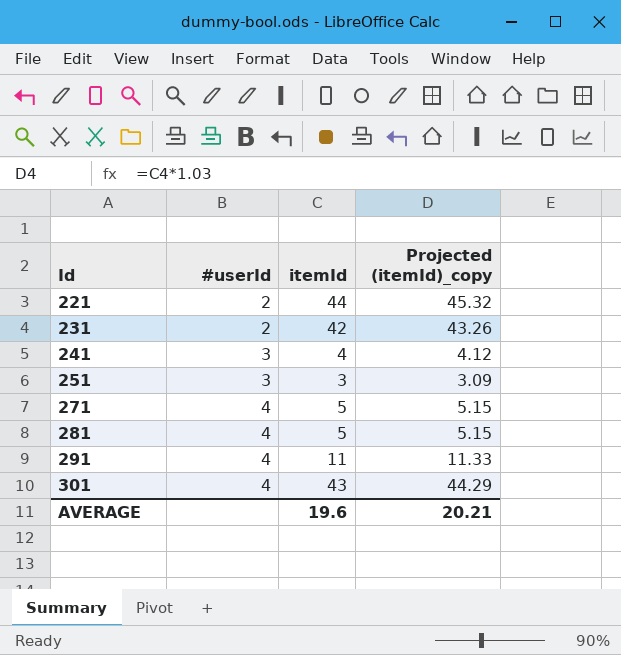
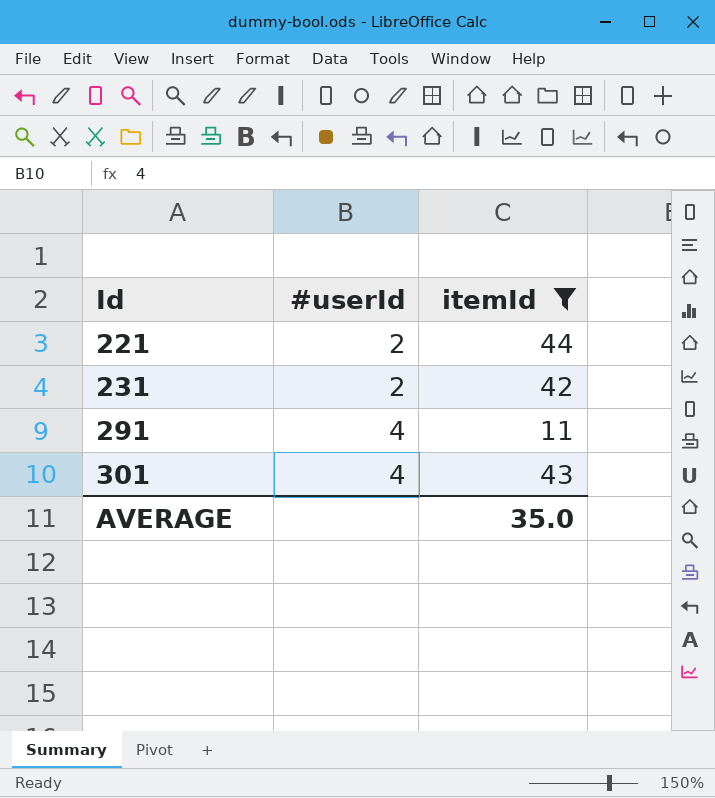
filter: none -> itemId >= 11
column Projected (itemId)_copy | formula: [itemId] * 1.03 -> none
AVERAGE | itemId: 19.6 -> 35.0

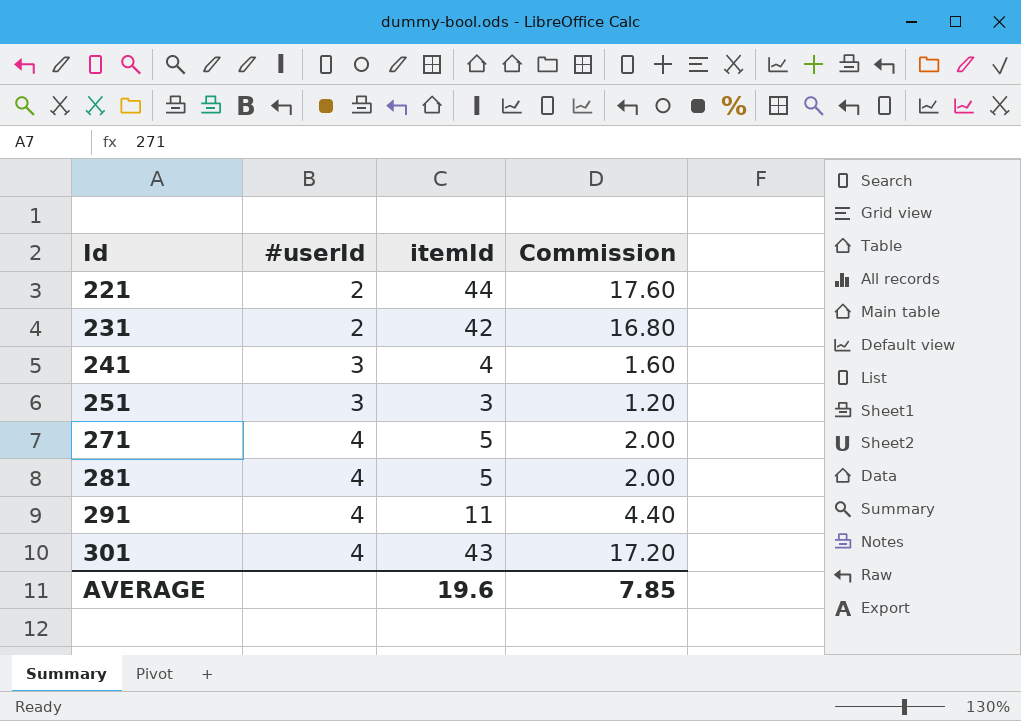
filter: itemId >= 11 -> none
column Commission | formula: none -> [itemId] * 0.4
AVERAGE | itemId: 35.0 -> 19.6

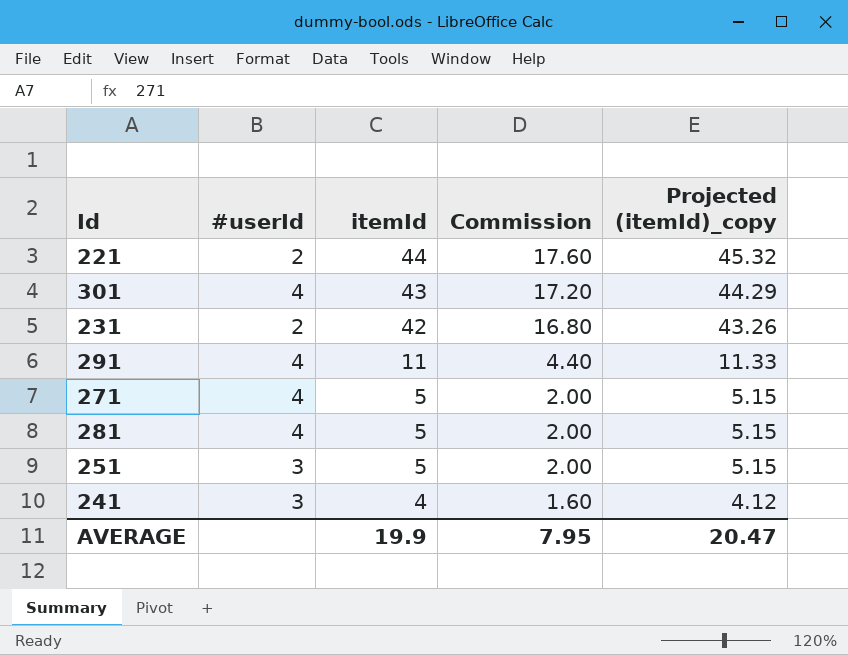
row order: Id ascending -> itemId descending
column Projected (itemId)_copy | formula: none -> [itemId] * 1.03
251 | itemId: 3 -> 5
251 | Commission: 1.20 -> 2.00
AVERAGE | itemId: 19.6 -> 19.9
AVERAGE | Commission: 7.85 -> 7.95

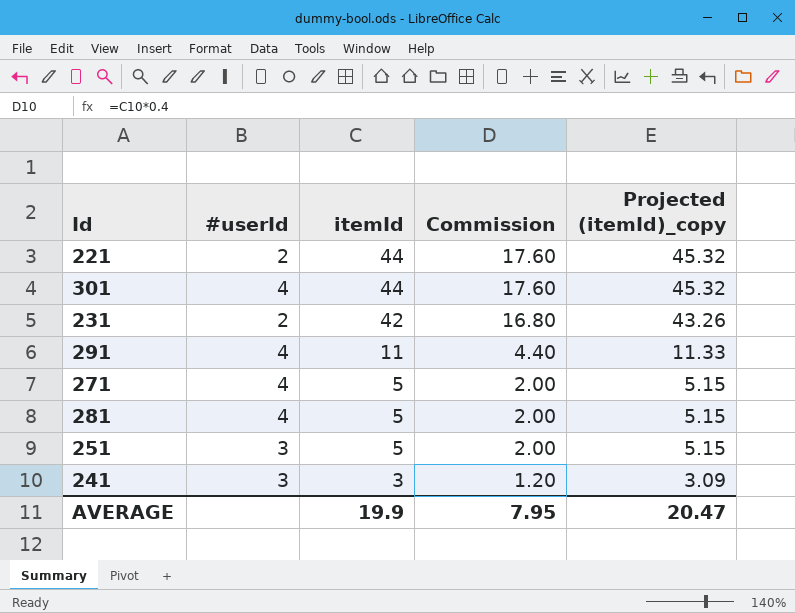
301 | itemId: 43 -> 44
301 | Commission: 17.20 -> 17.60
301 | Projected (itemId)_copy: 44.29 -> 45.32
241 | itemId: 4 -> 3
241 | Commission: 1.60 -> 1.20
241 | Projected (itemId)_copy: 4.12 -> 3.09

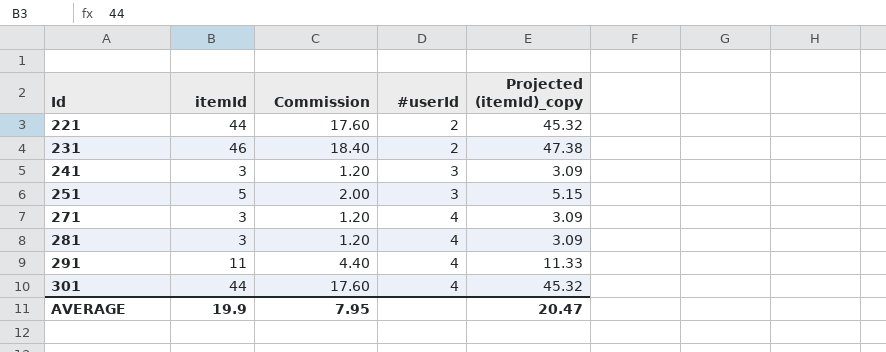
row order: itemId descending -> Id ascending
column #userId | position: 2 -> 4
231 | itemId: 42 -> 46
231 | Commission: 16.80 -> 18.40
231 | Projected (itemId)_copy: 43.26 -> 47.38
271 | itemId: 5 -> 3
271 | Commission: 2.00 -> 1.20
271 | Projected (itemId)_copy: 5.15 -> 3.09
281 | itemId: 5 -> 3
281 | Commission: 2.00 -> 1.20
281 | Projected (itemId)_copy: 5.15 -> 3.09

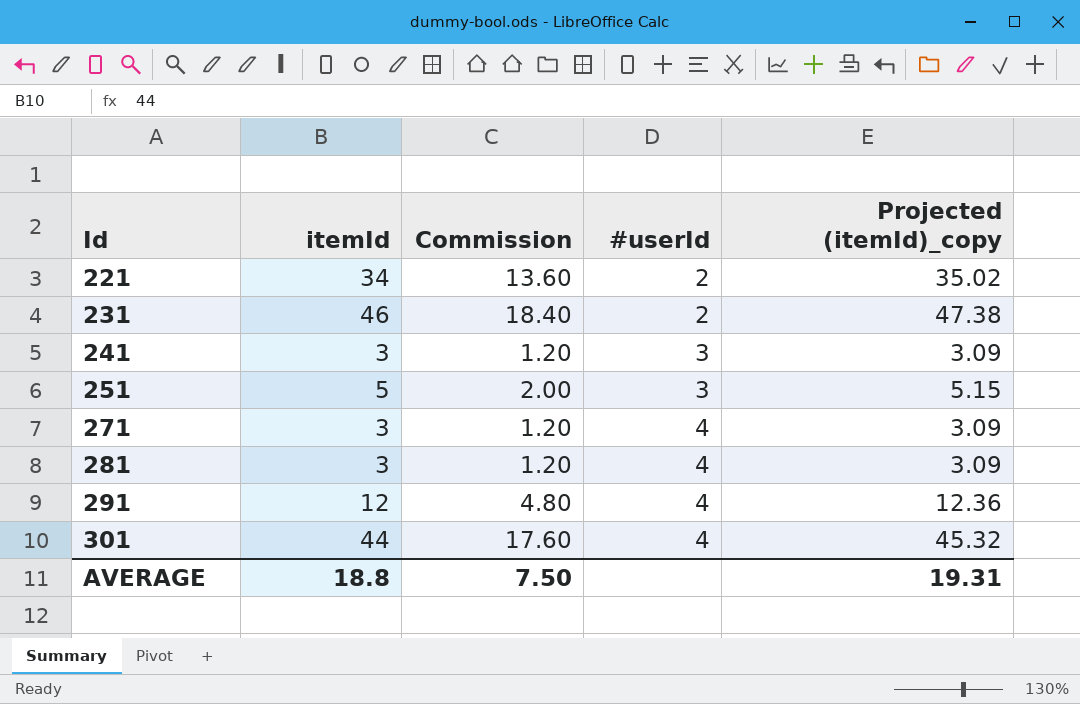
221 | itemId: 44 -> 34
221 | Commission: 17.60 -> 13.60
221 | Projected (itemId)_copy: 45.32 -> 35.02
291 | itemId: 11 -> 12
291 | Commission: 4.40 -> 4.80
291 | Projected (itemId)_copy: 11.33 -> 12.36
AVERAGE | itemId: 19.9 -> 18.8
AVERAGE | Commission: 7.95 -> 7.50
AVERAGE | Projected (itemId)_copy: 20.47 -> 19.31

